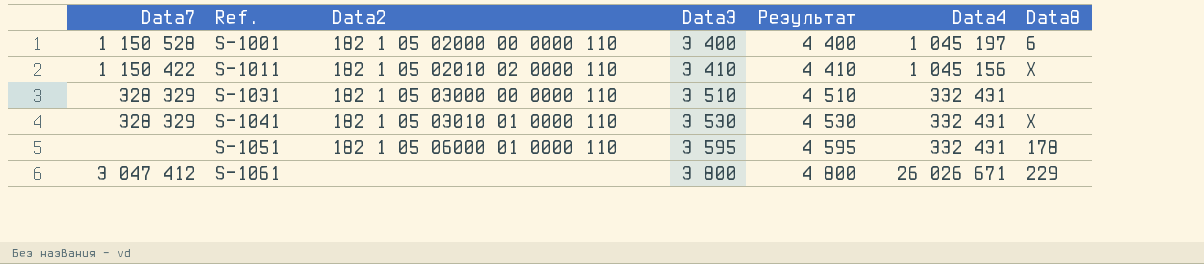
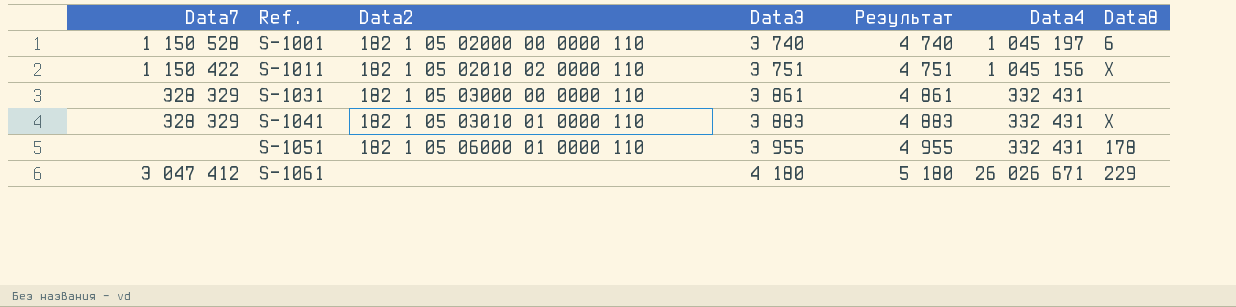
S-1001 | Data3: 3 400 -> 3 740
S-1001 | Результат: 4 400 -> 4 740
S-1011 | Data3: 3 410 -> 3 751
S-1011 | Результат: 4 410 -> 4 751
S-1031 | Data3: 3 510 -> 3 861
S-1031 | Результат: 4 510 -> 4 861
S-1041 | Data3: 3 530 -> 3 883
S-1041 | Результат: 4 530 -> 4 883
S-1051 | Data3: 3 595 -> 3 955
S-1051 | Результат: 4 595 -> 4 955
S-1061 | Data3: 3 800 -> 4 180
S-1061 | Результат: 4 800 -> 5 180

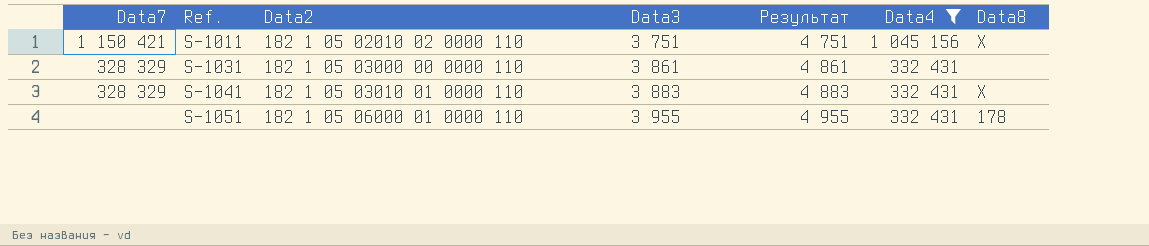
filter: none -> Data4 <= 1 045 156
S-1011 | Data7: 1 150 422 -> 1 150 421

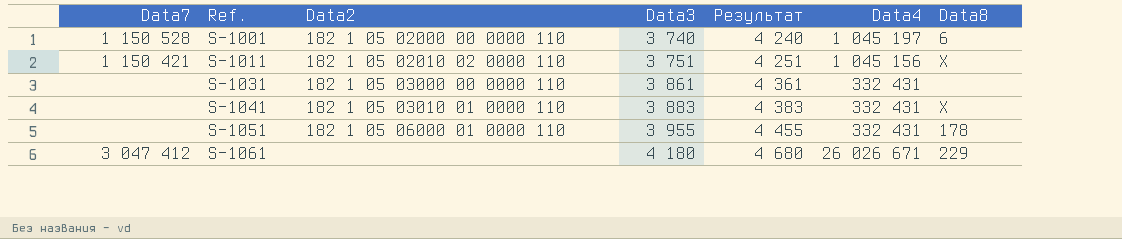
filter: Data4 <= 1 045 156 -> none
column Результат | formula: [Data3] + 1000 -> [Data3] + 500
S-1031 | Data7: 328 329 -> none
S-1041 | Data7: 328 329 -> none

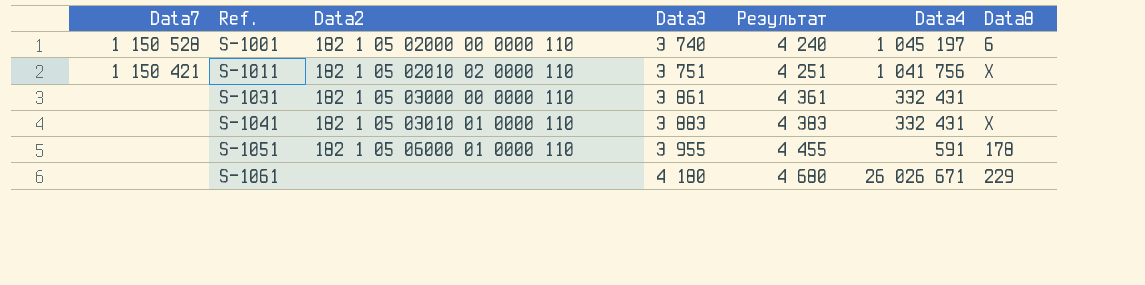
S-1011 | Data4: 1 045 156 -> 1 041 756
S-1051 | Data4: 332 431 -> 591
S-1061 | Data7: 3 047 412 -> none

